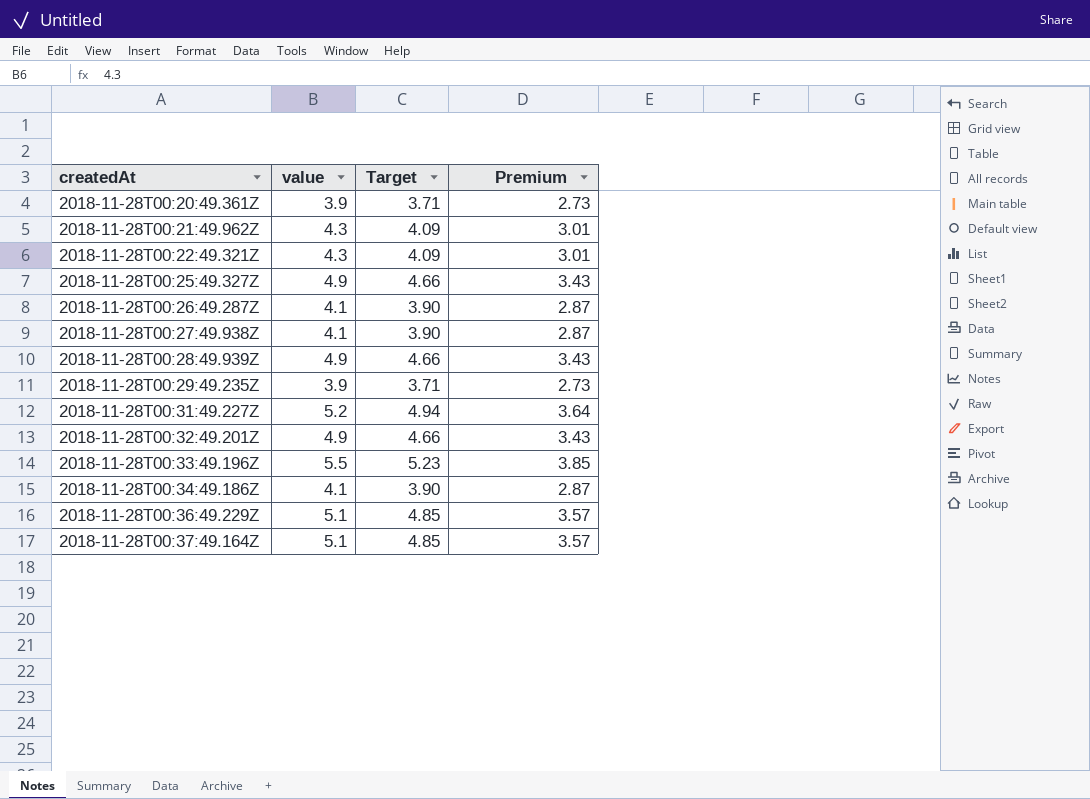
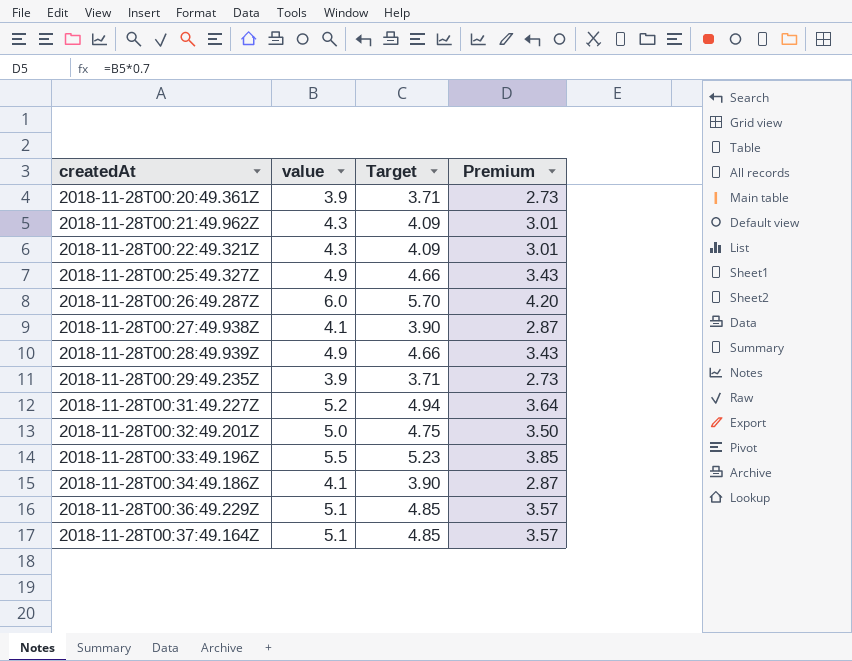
2018-11-28T00:26:49.287Z | value: 4.1 -> 6.0
2018-11-28T00:26:49.287Z | Target: 3.90 -> 5.70
2018-11-28T00:26:49.287Z | Premium: 2.87 -> 4.20
2018-11-28T00:32:49.201Z | value: 4.9 -> 5.0
2018-11-28T00:32:49.201Z | Target: 4.66 -> 4.75
2018-11-28T00:32:49.201Z | Premium: 3.43 -> 3.50

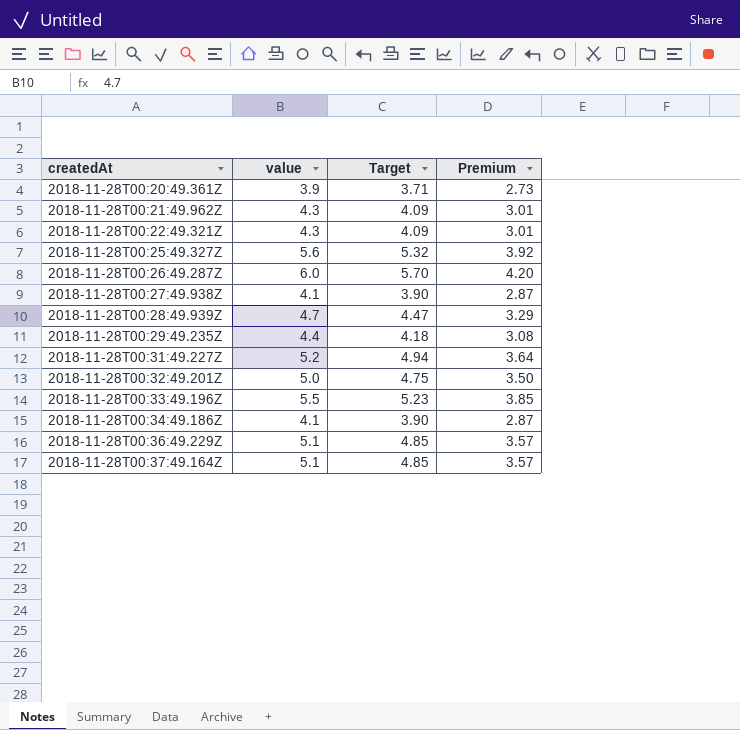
2018-11-28T00:25:49.327Z | value: 4.9 -> 5.6
2018-11-28T00:25:49.327Z | Target: 4.66 -> 5.32
2018-11-28T00:25:49.327Z | Premium: 3.43 -> 3.92
2018-11-28T00:28:49.939Z | value: 4.9 -> 4.7
2018-11-28T00:28:49.939Z | Target: 4.66 -> 4.47
2018-11-28T00:28:49.939Z | Premium: 3.43 -> 3.29
2018-11-28T00:29:49.235Z | value: 3.9 -> 4.4
2018-11-28T00:29:49.235Z | Target: 3.71 -> 4.18
2018-11-28T00:29:49.235Z | Premium: 2.73 -> 3.08

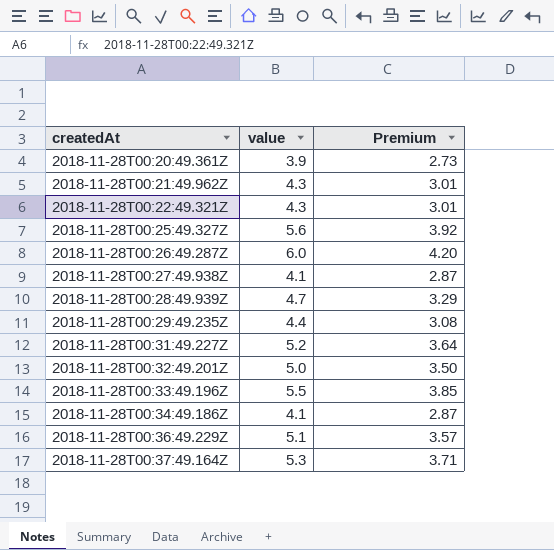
column Target | formula: [value] * 0.95 -> none
2018-11-28T00:37:49.164Z | value: 5.1 -> 5.3
2018-11-28T00:37:49.164Z | Premium: 3.57 -> 3.71

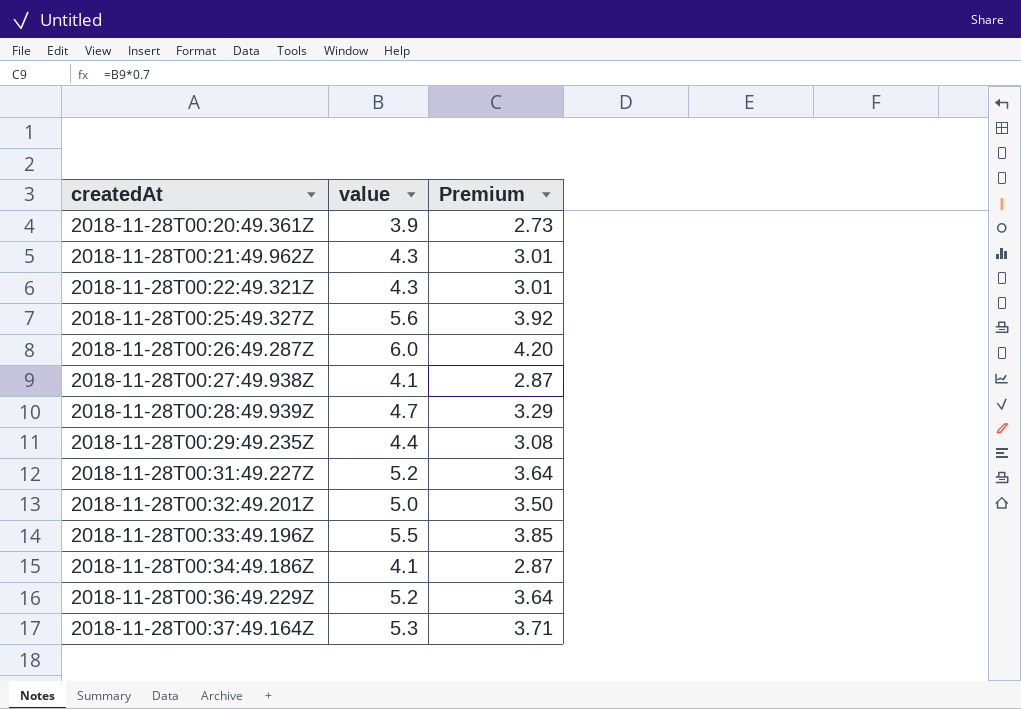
2018-11-28T00:36:49.229Z | value: 5.1 -> 5.2
2018-11-28T00:36:49.229Z | Premium: 3.57 -> 3.64

